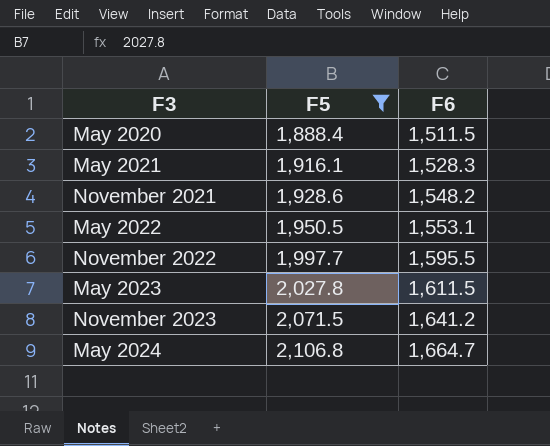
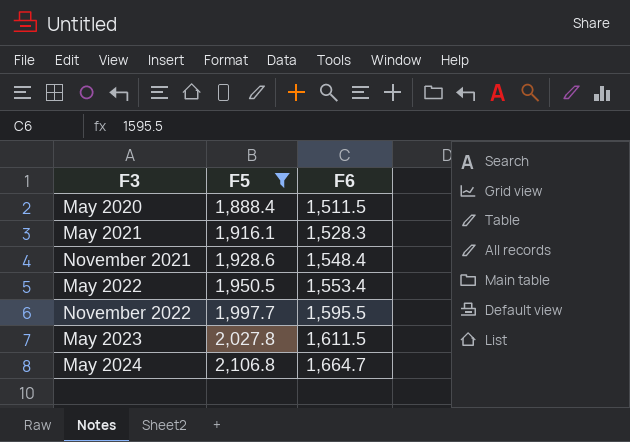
row November 2023: 2,071.5 | 1,641.2 -> none
November 2021 | F6: 1,548.2 -> 1,548.4
May 2022 | F6: 1,553.1 -> 1,553.4

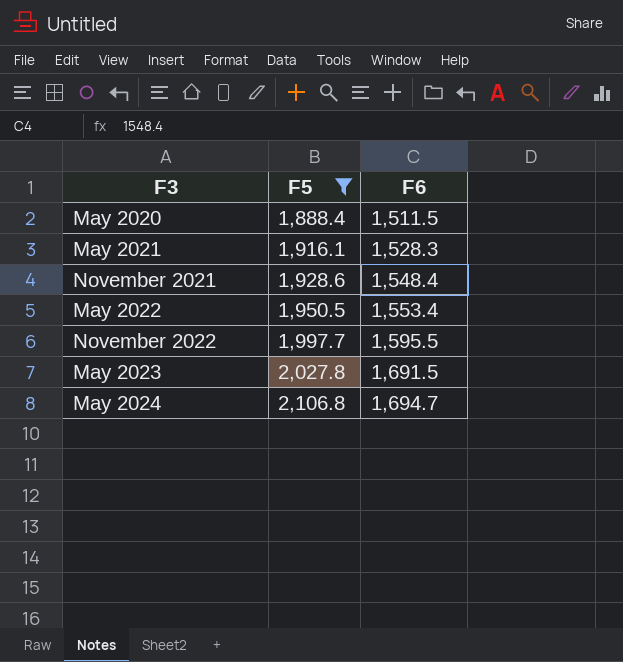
May 2023 | F6: 1,611.5 -> 1,691.5
May 2024 | F6: 1,664.7 -> 1,694.7

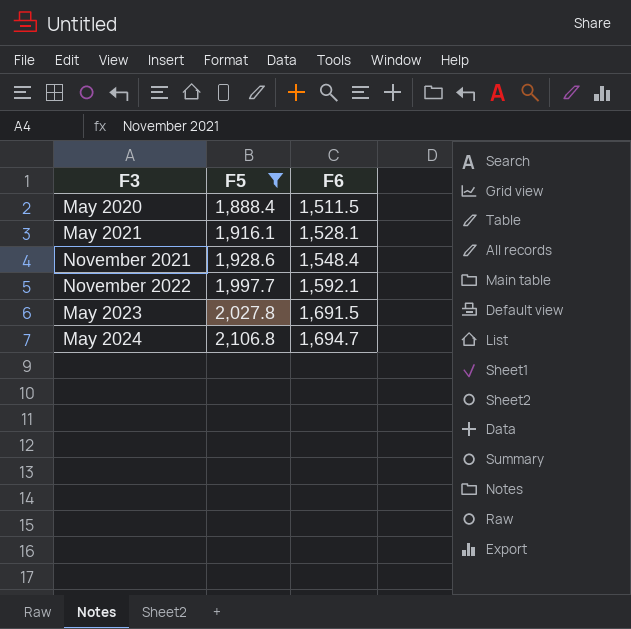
row May 2022: 1,950.5 | 1,553.4 -> none
May 2021 | F6: 1,528.3 -> 1,528.1
November 2022 | F6: 1,595.5 -> 1,592.1

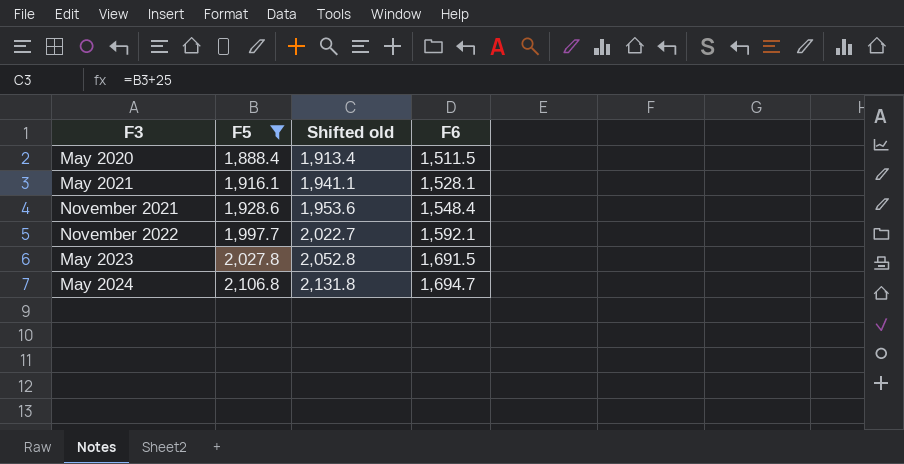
column Shifted old | formula: none -> [F5] + 25

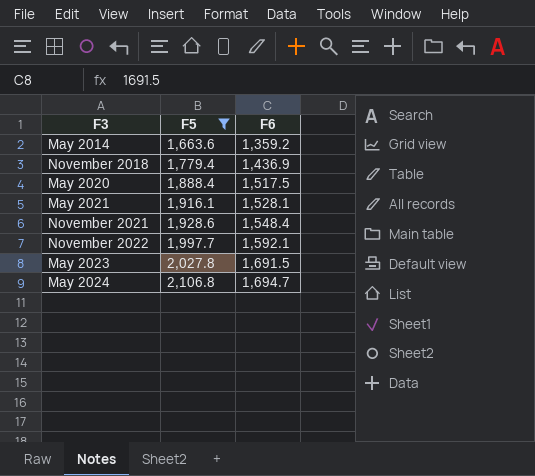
column Shifted old | formula: [F5] + 25 -> none
row May 2014: none -> 1,663.6 | 1,359.2
row November 2018: none -> 1,779.4 | 1,436.9
May 2020 | F6: 1,511.5 -> 1,517.5

